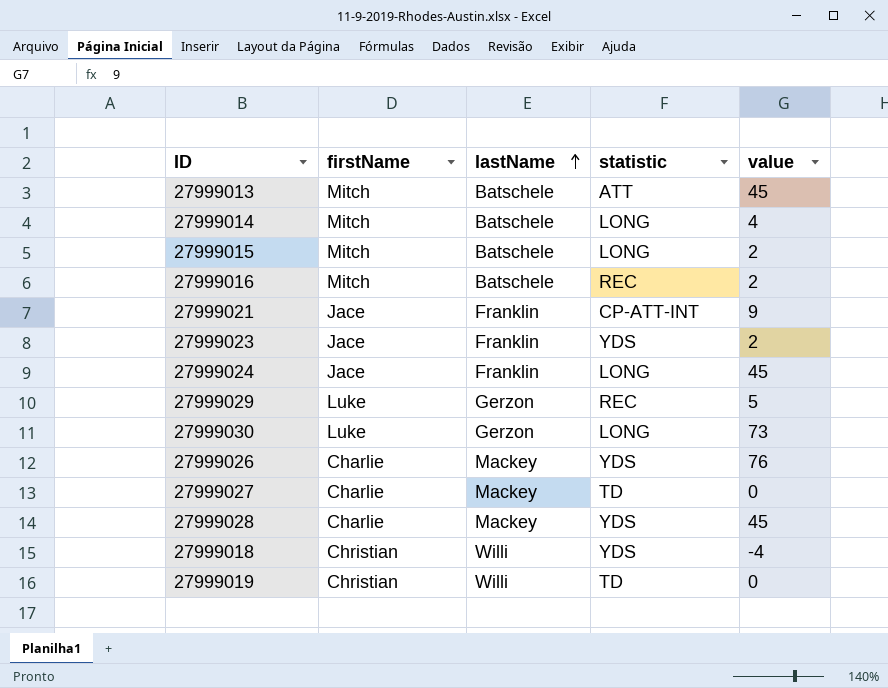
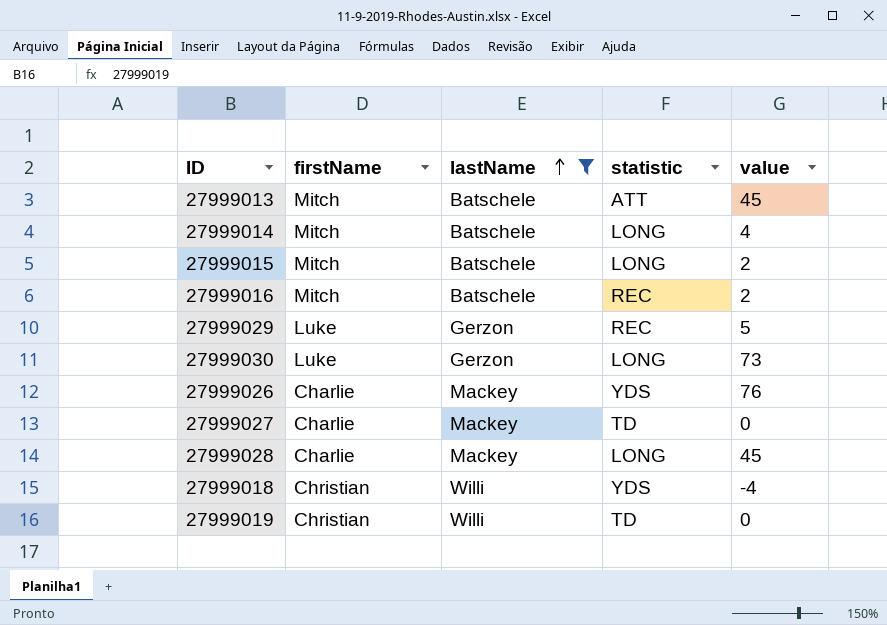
filter: none -> lastName != Franklin
27999028 | statistic: YDS -> LONG

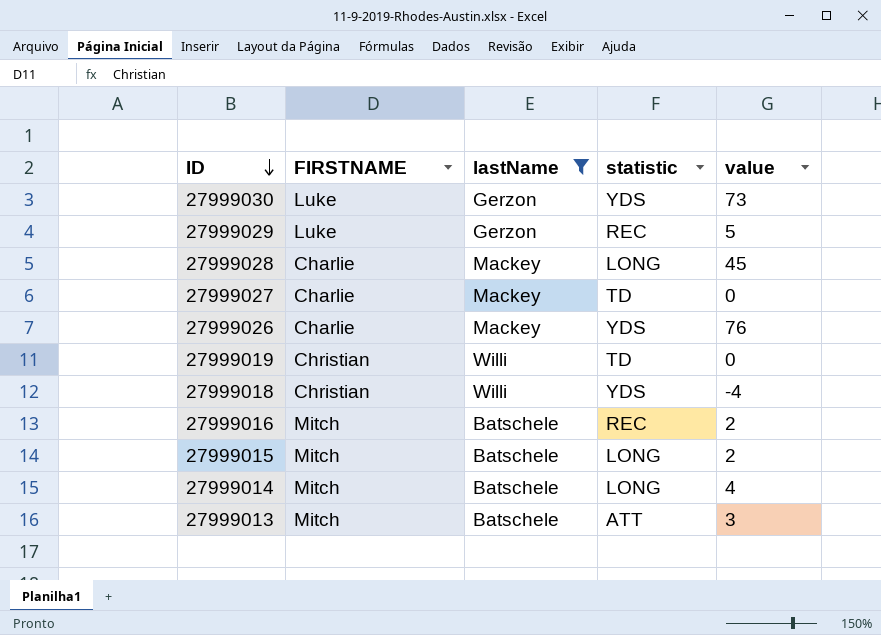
row order: lastName ascending -> ID descending
column name: firstName -> FIRSTNAME
27999030 | statistic: LONG -> YDS
27999013 | value: 45 -> 3

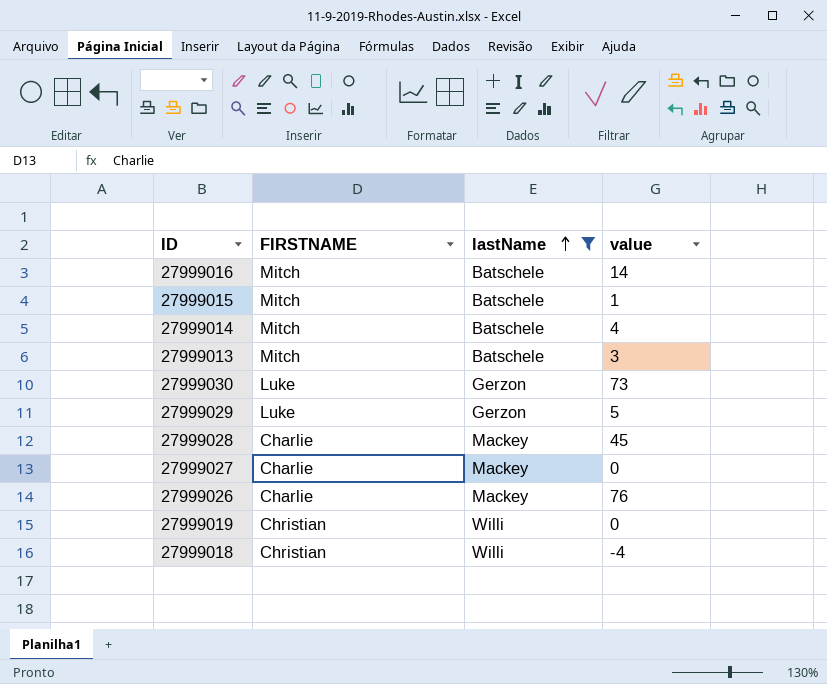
row order: ID descending -> lastName ascending
column statistic | position: 4 -> none
27999016 | value: 2 -> 14
27999015 | value: 2 -> 1

